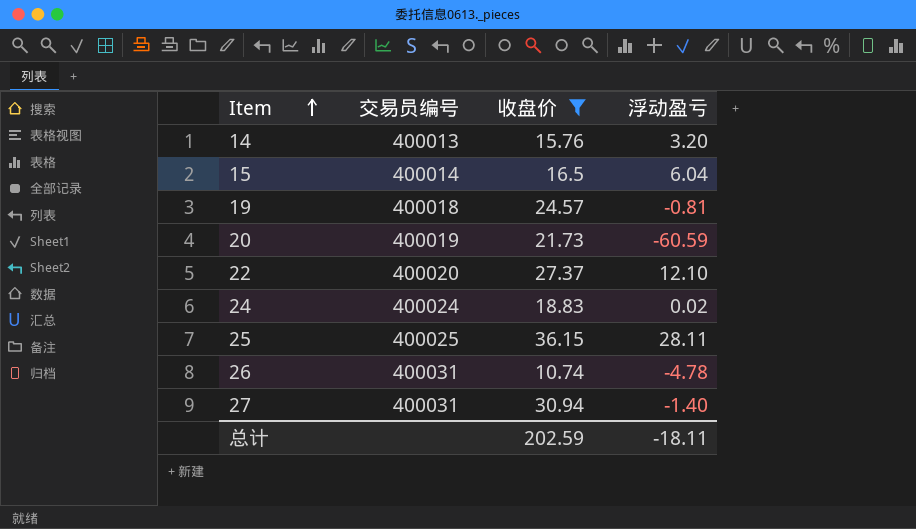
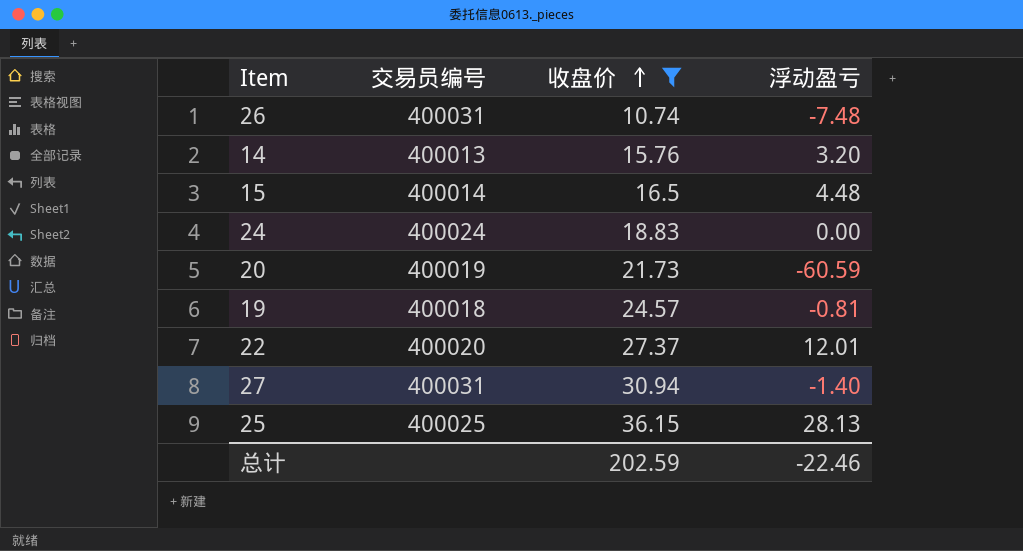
row order: Item ascending -> 收盘价 ascending
26 | 浮动盈亏: -4.78 -> -7.48
15 | 浮动盈亏: 6.04 -> 4.48
24 | 浮动盈亏: 0.02 -> 0.00
22 | 浮动盈亏: 12.10 -> 12.01
25 | 浮动盈亏: 28.11 -> 28.13
总计 | 浮动盈亏: -18.11 -> -22.46

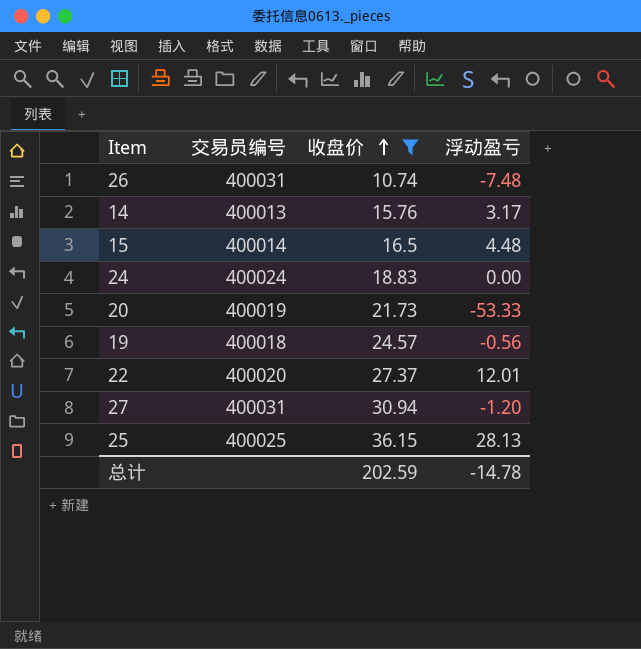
14 | 浮动盈亏: 3.20 -> 3.17
20 | 浮动盈亏: -60.59 -> -53.33
19 | 浮动盈亏: -0.81 -> -0.56
27 | 浮动盈亏: -1.40 -> -1.20
总计 | 浮动盈亏: -22.46 -> -14.78

